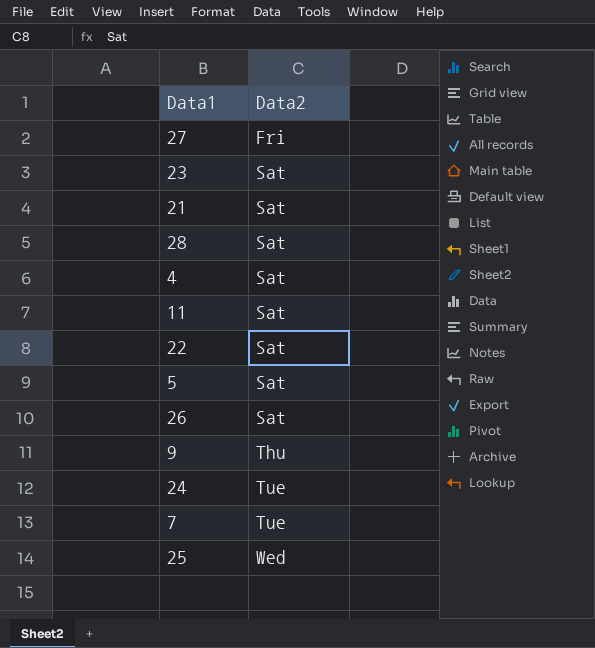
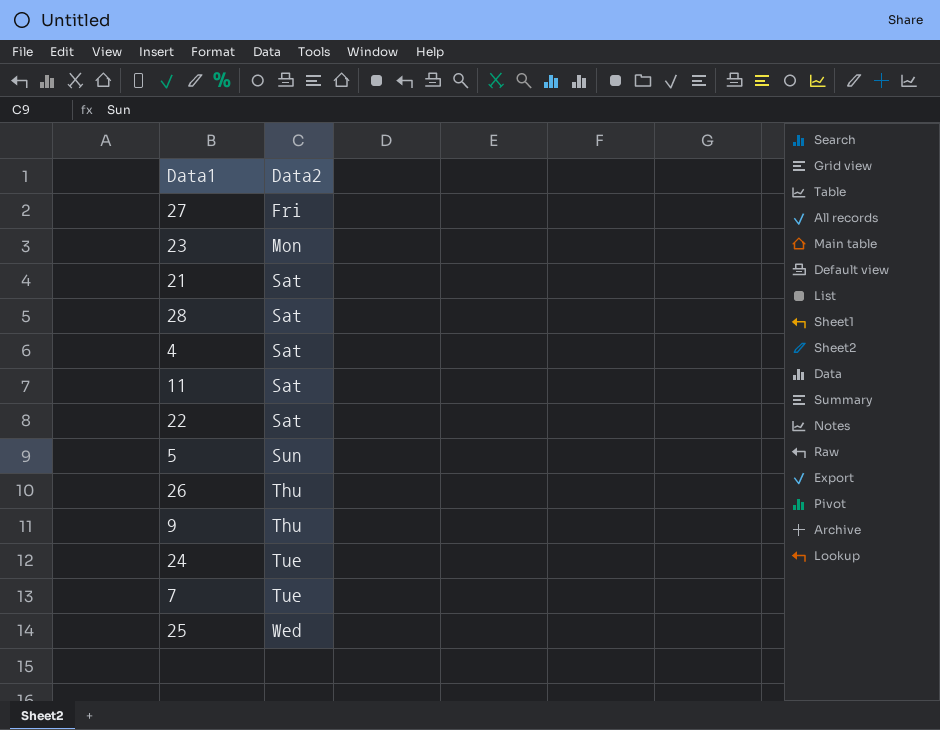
23 | Data2: Sat -> Mon
5 | Data2: Sat -> Sun
26 | Data2: Sat -> Thu

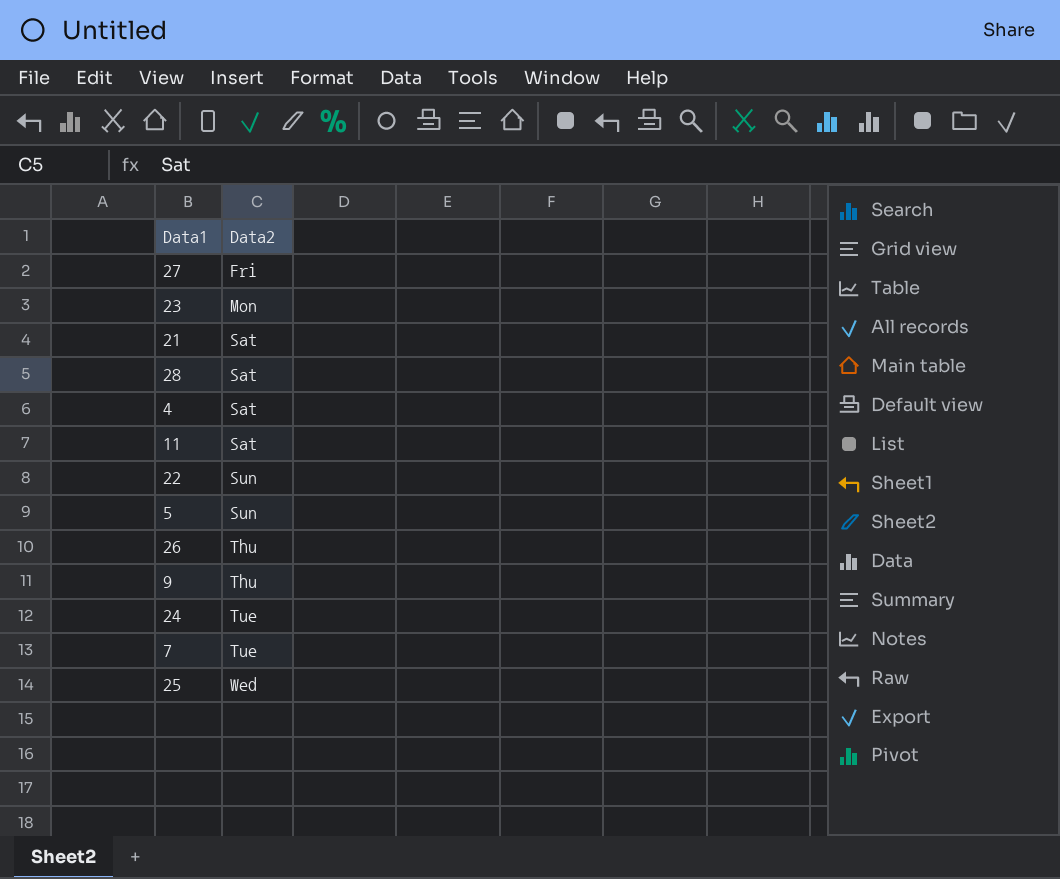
22 | Data2: Sat -> Sun

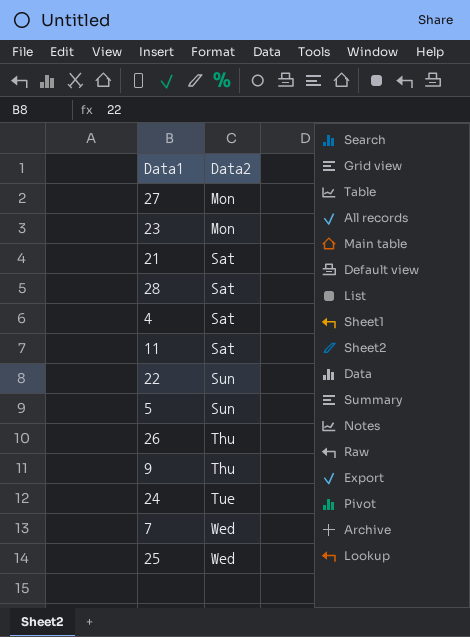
27 | Data2: Fri -> Mon
7 | Data2: Tue -> Wed

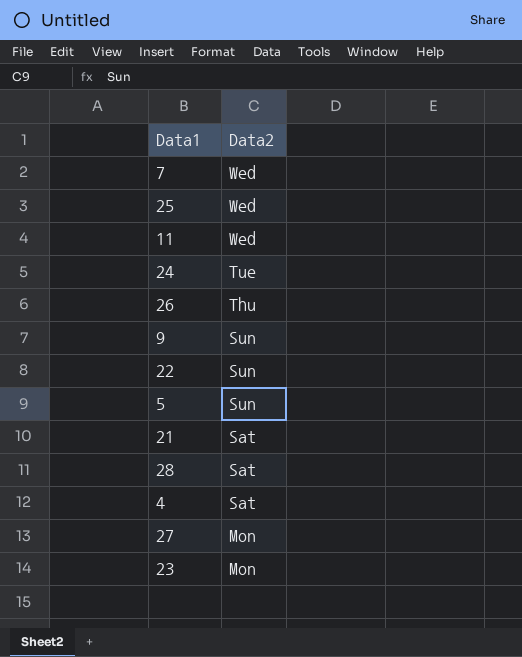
row order: Data2 ascending -> Data2 descending
11 | Data2: Sat -> Wed
9 | Data2: Thu -> Sun

